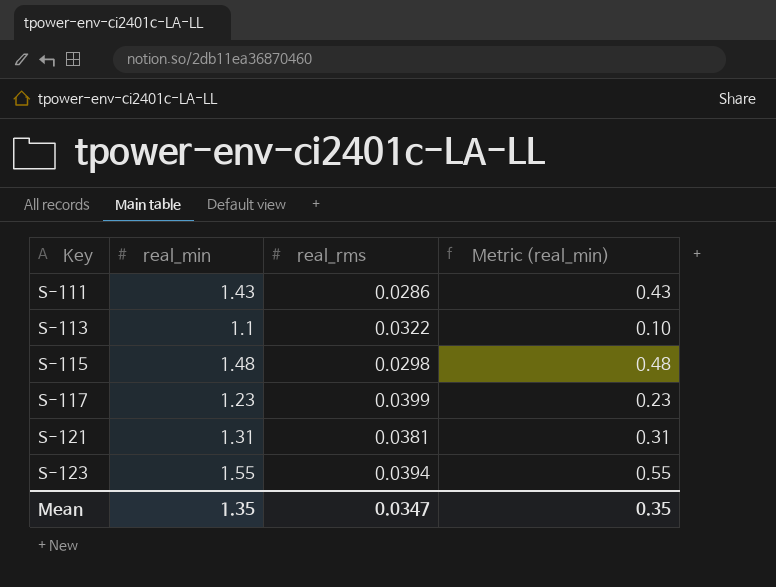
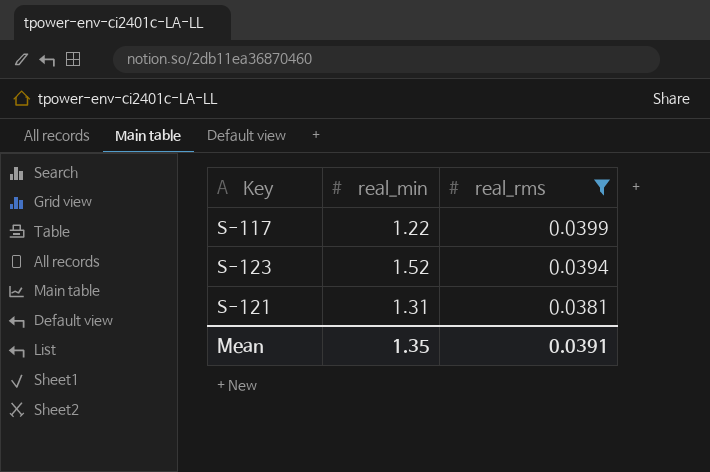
filter: none -> real_rms >= 0.0381
row order: Key ascending -> real_rms descending
column Metric (real_min) | formula: [real_min] - 1 -> none
S-117 | real_min: 1.23 -> 1.22
S-123 | real_min: 1.55 -> 1.52
Mean | real_rms: 0.0347 -> 0.0391

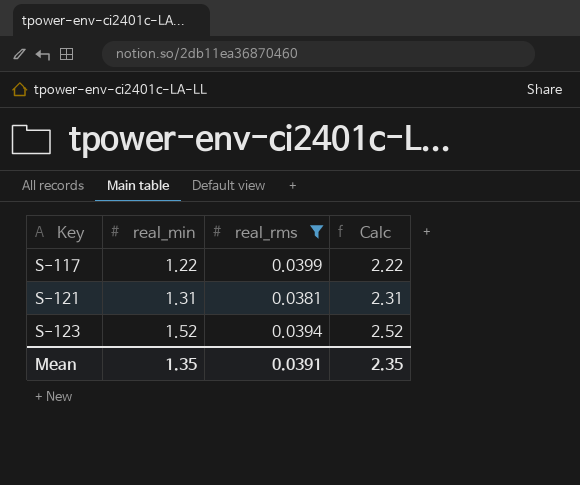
row order: real_rms descending -> Key ascending
column Calc | formula: none -> [real_min] + 1

